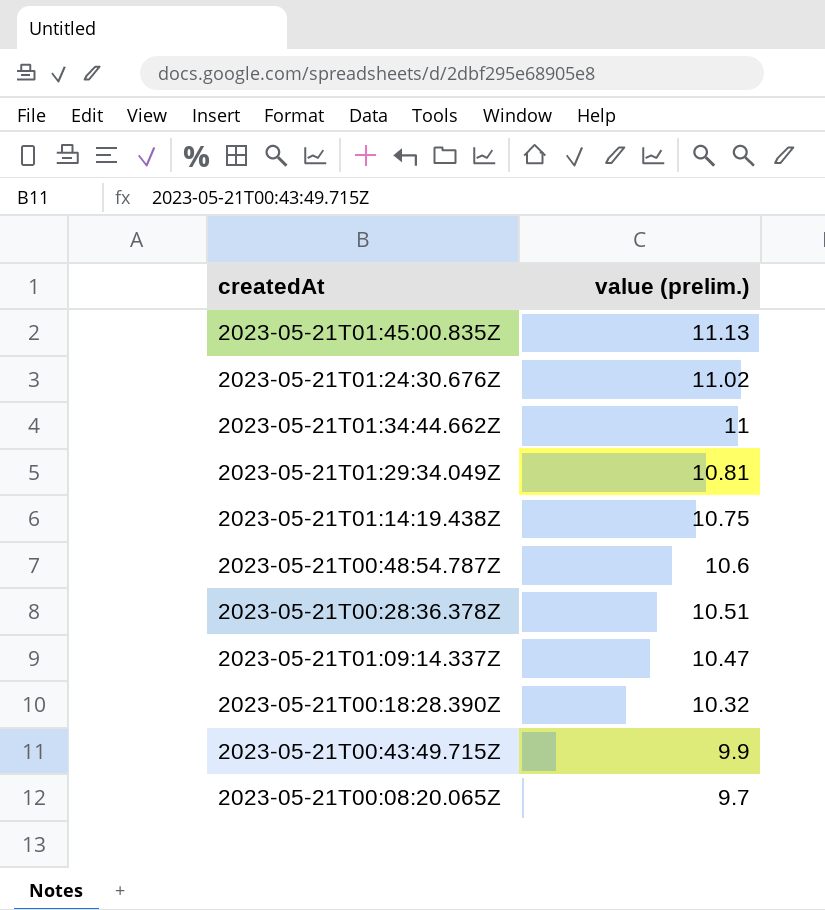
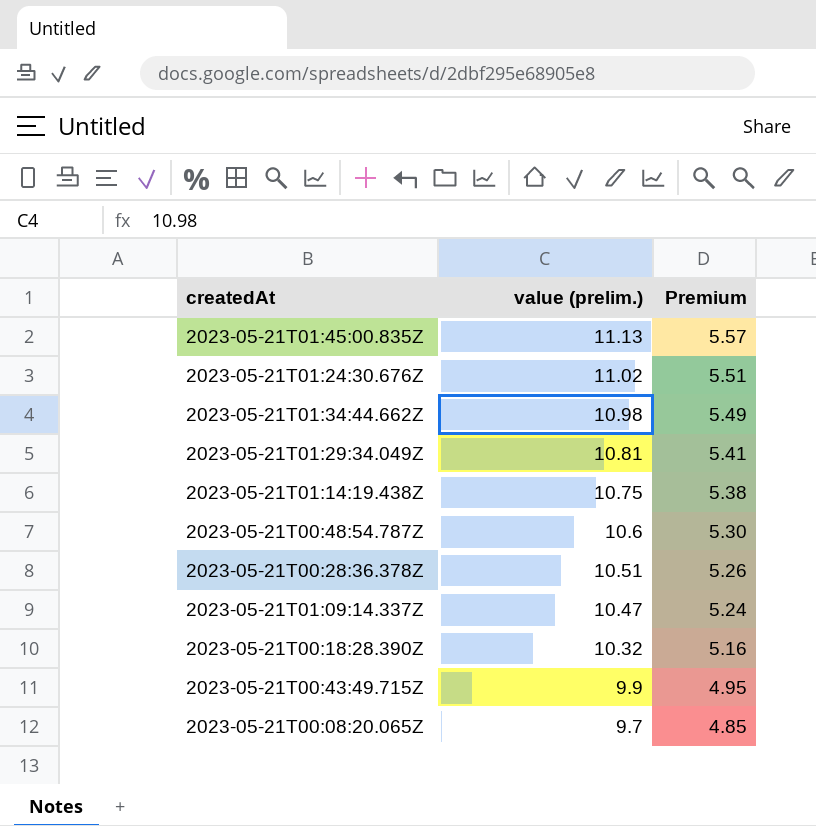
column Premium | formula: none -> [value (prelim.)] * 0.5
2023-05-21T01:34:44.662Z | value (prelim.): 11 -> 10.98

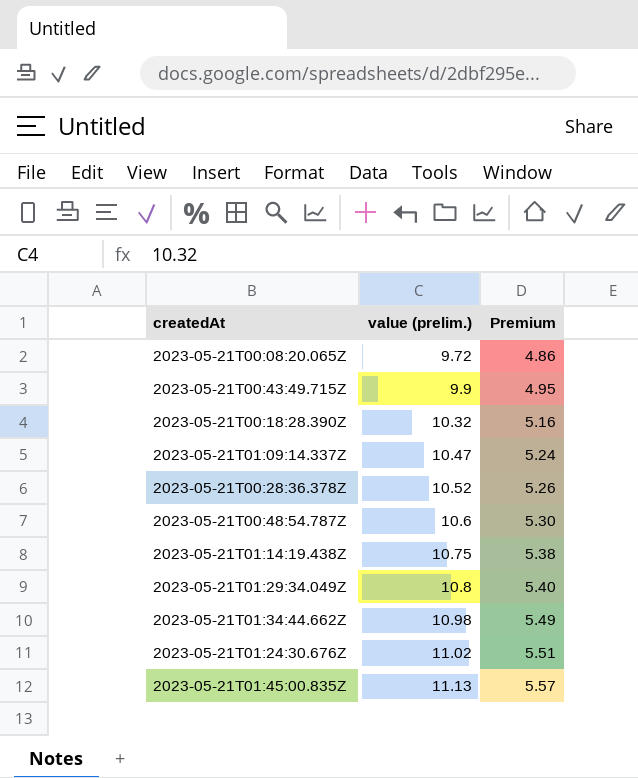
row order: value (prelim.) descending -> value (prelim.) ascending
2023-05-21T00:08:20.065Z | value (prelim.): 9.7 -> 9.72
2023-05-21T00:08:20.065Z | Premium: 4.85 -> 4.86
2023-05-21T00:28:36.378Z | value (prelim.): 10.51 -> 10.52
2023-05-21T01:29:34.049Z | value (prelim.): 10.81 -> 10.8
2023-05-21T01:29:34.049Z | Premium: 5.41 -> 5.40

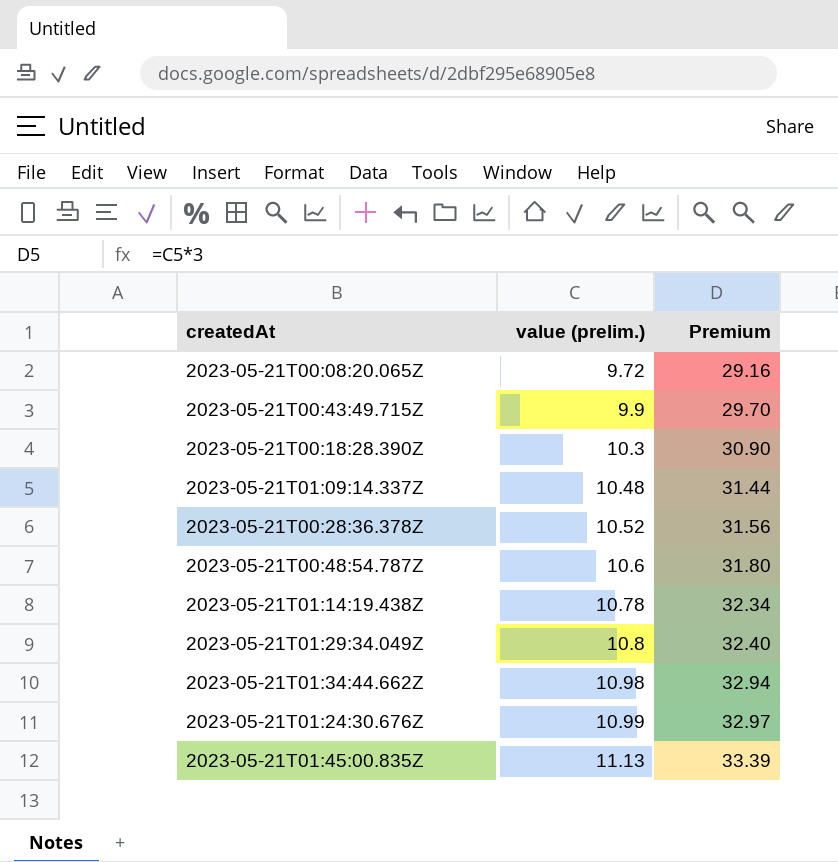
column Premium | formula: [value (prelim.)] * 0.5 -> [value (prelim.)] * 3
2023-05-21T00:18:28.390Z | value (prelim.): 10.32 -> 10.3
2023-05-21T01:09:14.337Z | value (prelim.): 10.47 -> 10.48
2023-05-21T01:14:19.438Z | value (prelim.): 10.75 -> 10.78
2023-05-21T01:24:30.676Z | value (prelim.): 11.02 -> 10.99

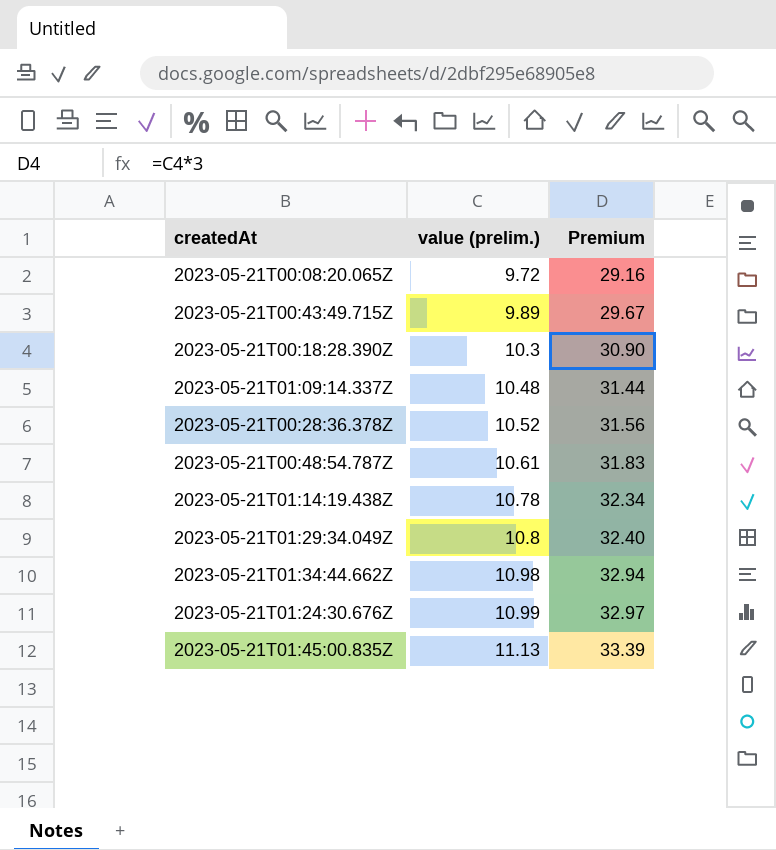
2023-05-21T00:43:49.715Z | value (prelim.): 9.9 -> 9.89
2023-05-21T00:43:49.715Z | Premium: 29.70 -> 29.67
2023-05-21T00:48:54.787Z | value (prelim.): 10.6 -> 10.61
2023-05-21T00:48:54.787Z | Premium: 31.80 -> 31.83

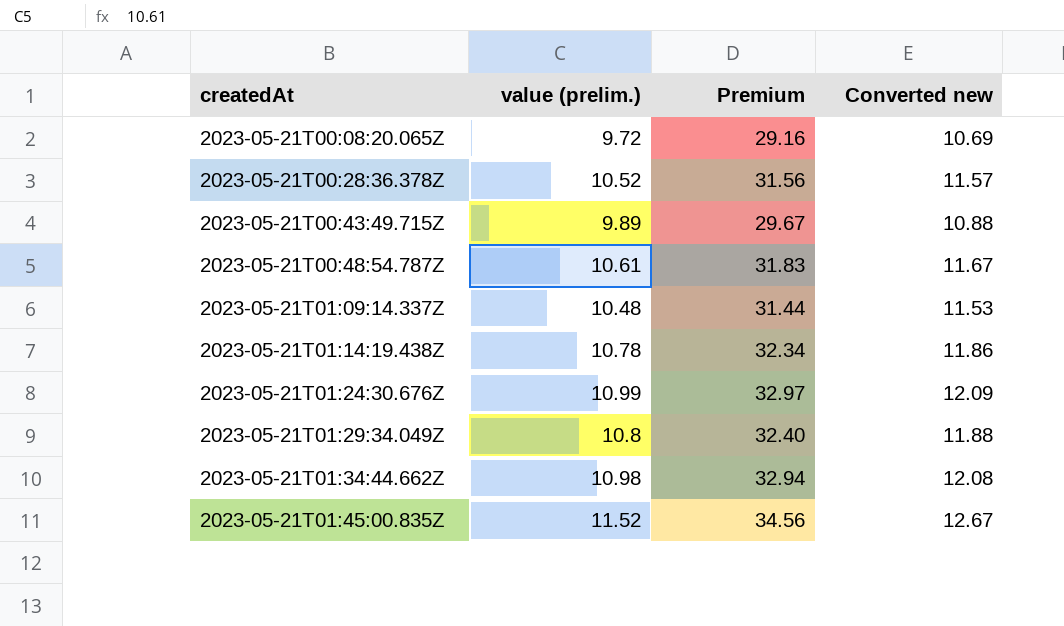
row order: value (prelim.) ascending -> createdAt ascending
column Converted new | formula: none -> [value (prelim.)] * 1.1
row 2023-05-21T00:18:28.390Z: 10.3 | 30.90 -> none
2023-05-21T01:45:00.835Z | value (prelim.): 11.13 -> 11.52
2023-05-21T01:45:00.835Z | Premium: 33.39 -> 34.56

